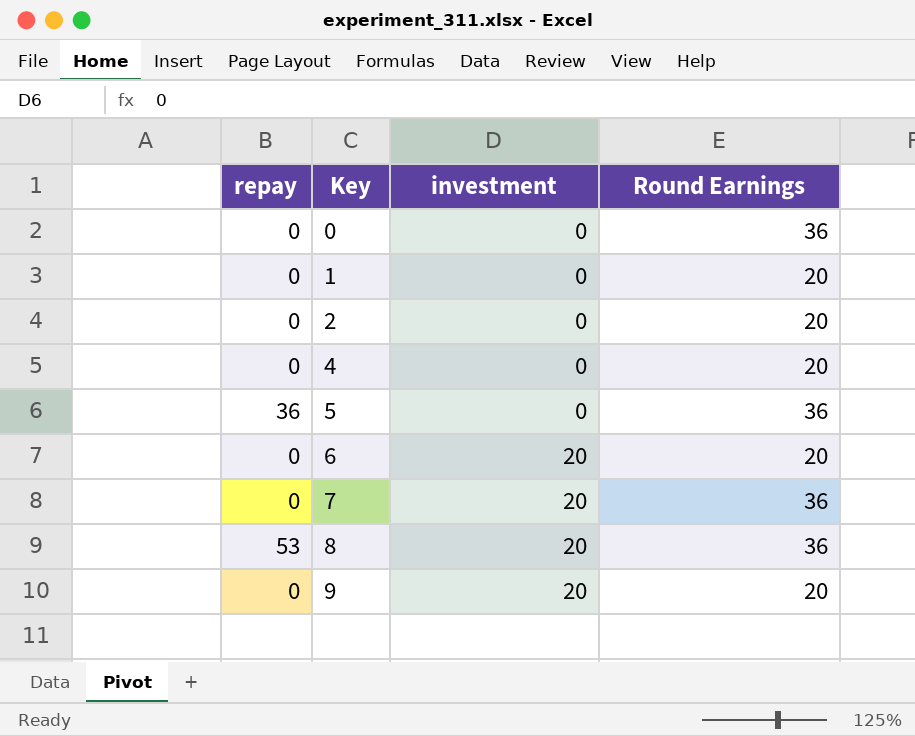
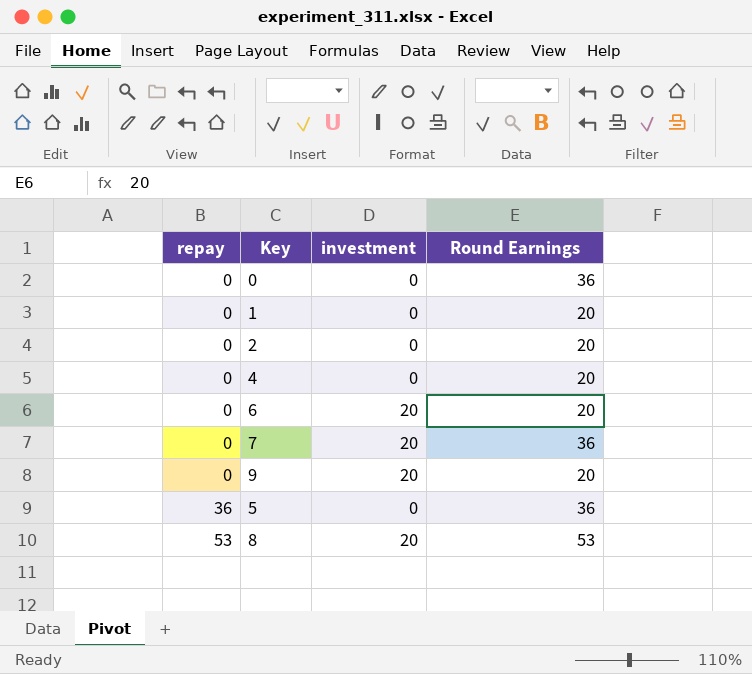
row order: Key ascending -> repay ascending
8 | Round Earnings: 36 -> 53

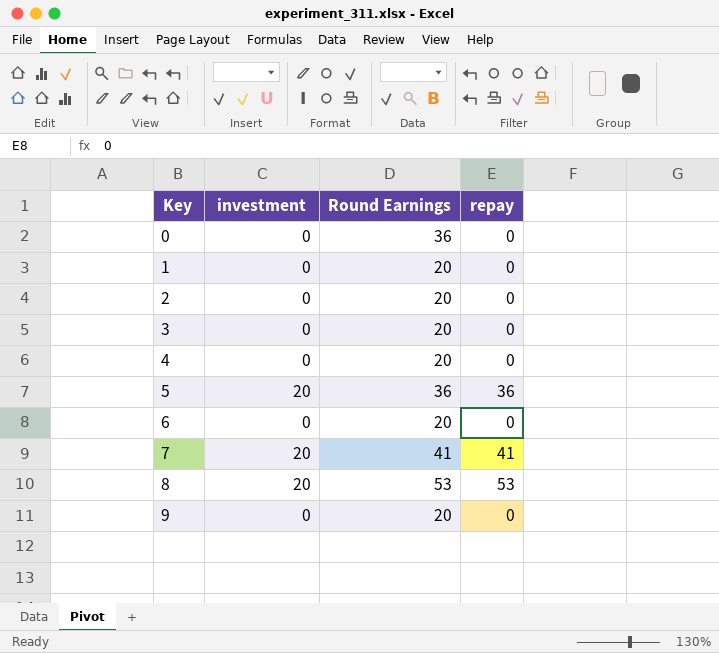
row order: repay ascending -> Key ascending
column repay | position: 1 -> 4
row 3: none -> 0 | 20 | 0
5 | investment: 0 -> 20
6 | investment: 20 -> 0
7 | Round Earnings: 36 -> 41
7 | repay: 0 -> 41
9 | investment: 20 -> 0

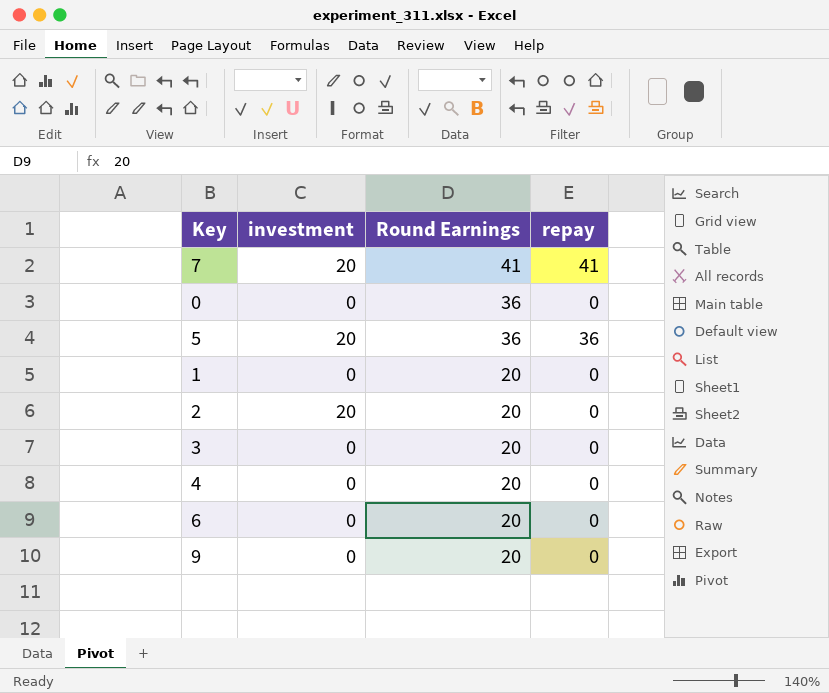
row order: Key ascending -> Round Earnings descending
row 8: 20 | 53 | 53 -> none
2 | investment: 0 -> 20

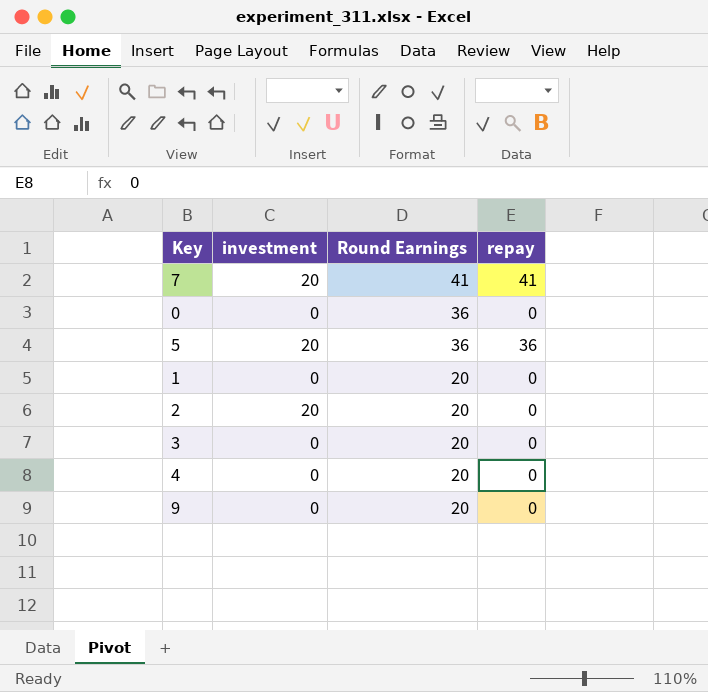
row 6: 0 | 20 | 0 -> none

